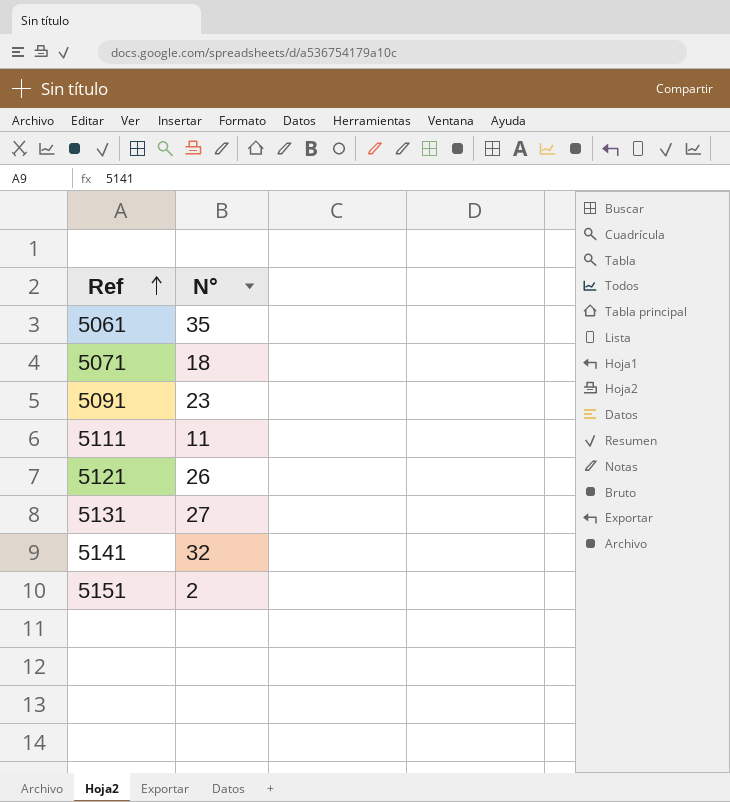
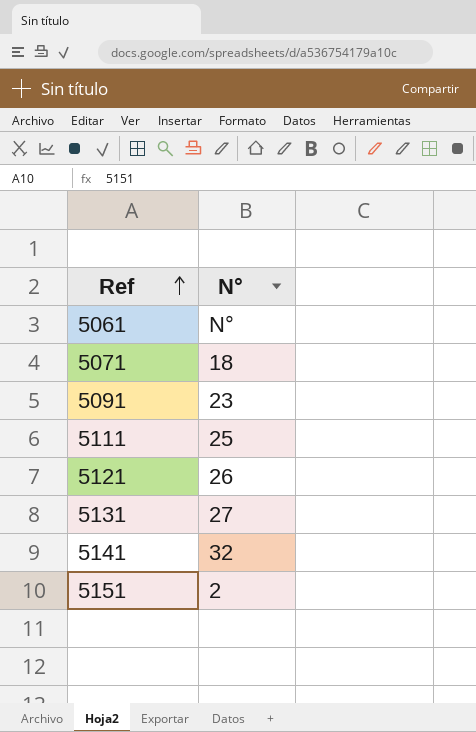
5061 | N°: 35 -> N°
5111 | N°: 11 -> 25

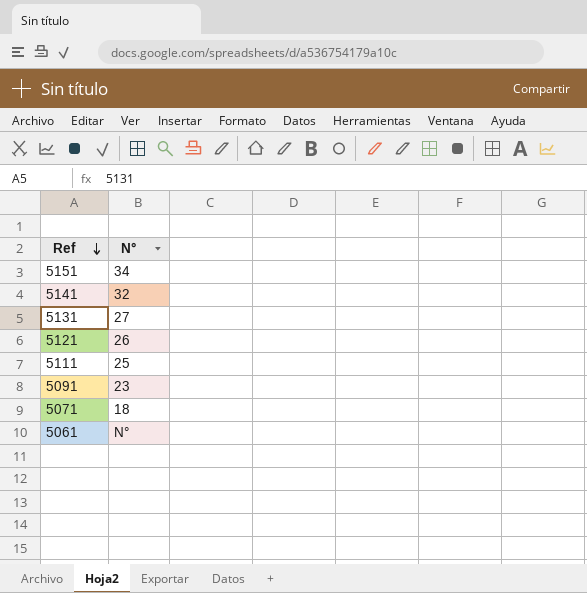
row order: Ref ascending -> Ref descending
5151 | N°: 2 -> 34

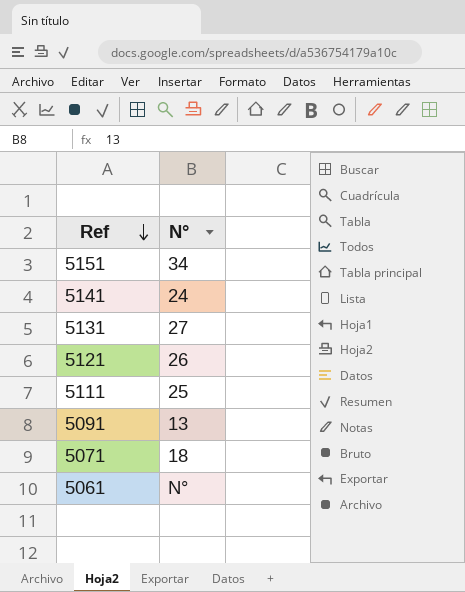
5141 | N°: 32 -> 24
5091 | N°: 23 -> 13

